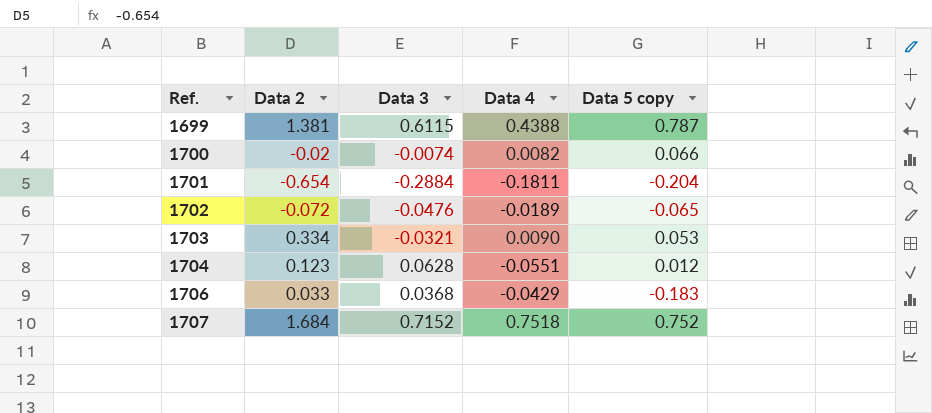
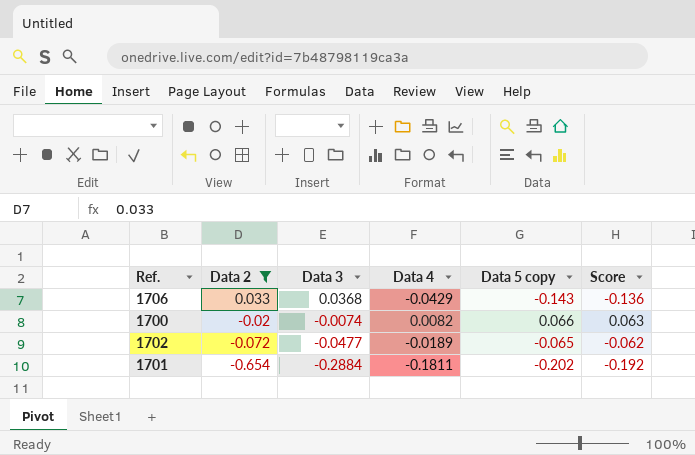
filter: none -> Data 2 <= 0.033
row order: Ref. ascending -> Data 2 descending
column Score | formula: none -> [Data 5 copy] * 0.95
1706 | Data 5 copy: -0.183 -> -0.143
1702 | Data 3: -0.0476 -> -0.0477
1701 | Data 5 copy: -0.204 -> -0.202

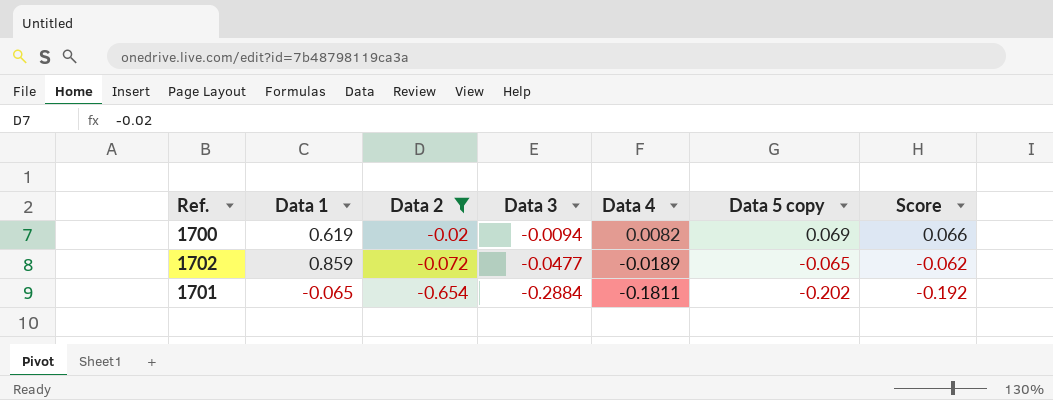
column Data 1 | position: none -> 2
row 1706: 0.033 | 0.0368 | -0.0429 | -0.143 | -0.136 -> none
1700 | Data 3: -0.0074 -> -0.0094
1700 | Data 5 copy: 0.066 -> 0.069
1700 | Score: 0.063 -> 0.066

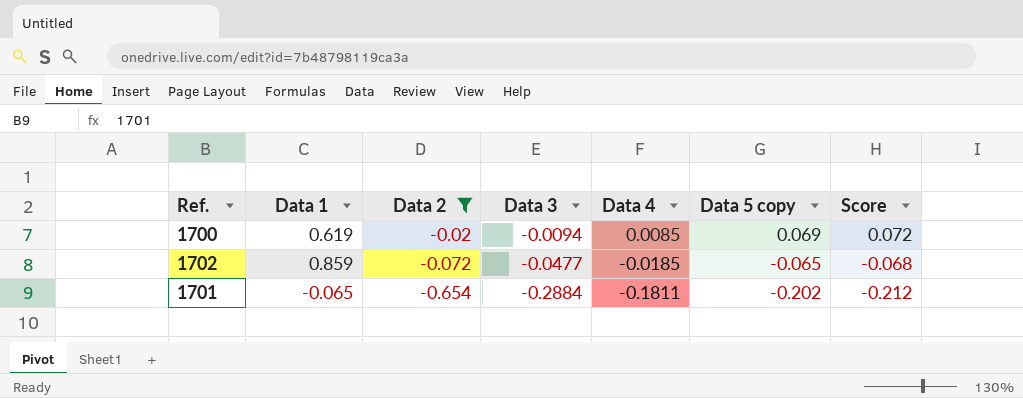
column Score | formula: [Data 5 copy] * 0.95 -> [Data 5 copy] * 1.05
1700 | Data 4: 0.0082 -> 0.0085
1702 | Data 4: -0.0189 -> -0.0185

